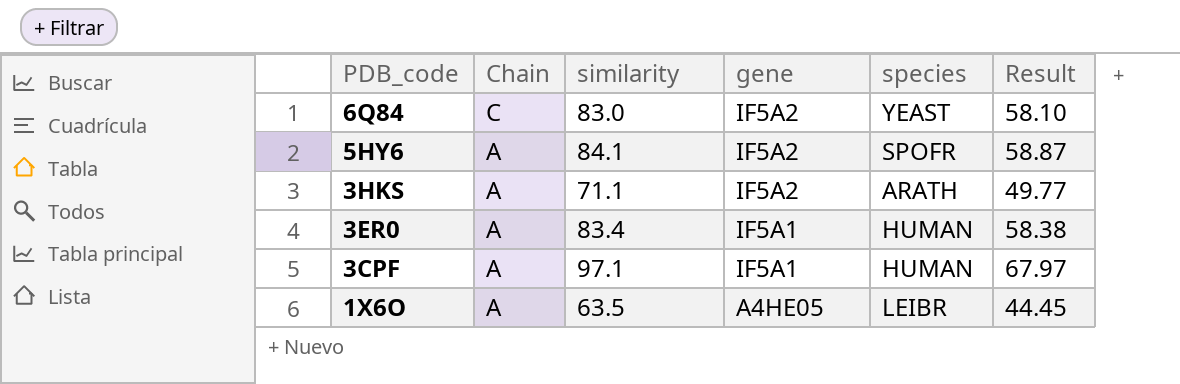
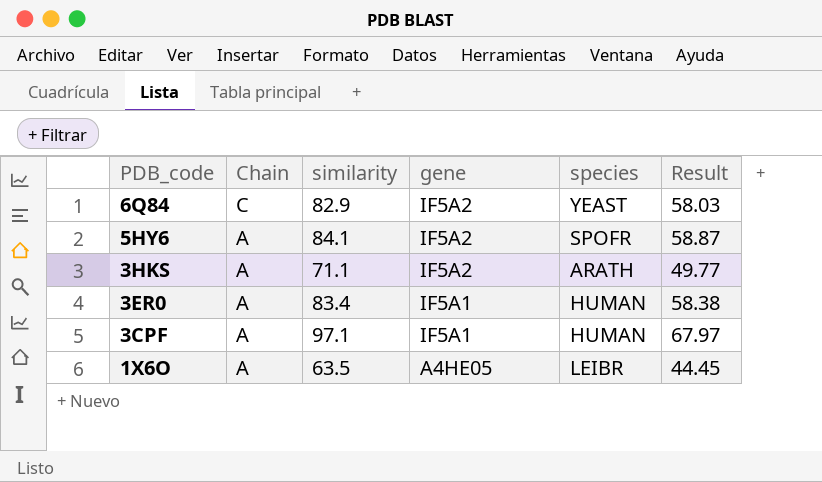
6Q84 | similarity: 83.0 -> 82.9
6Q84 | Result: 58.10 -> 58.03

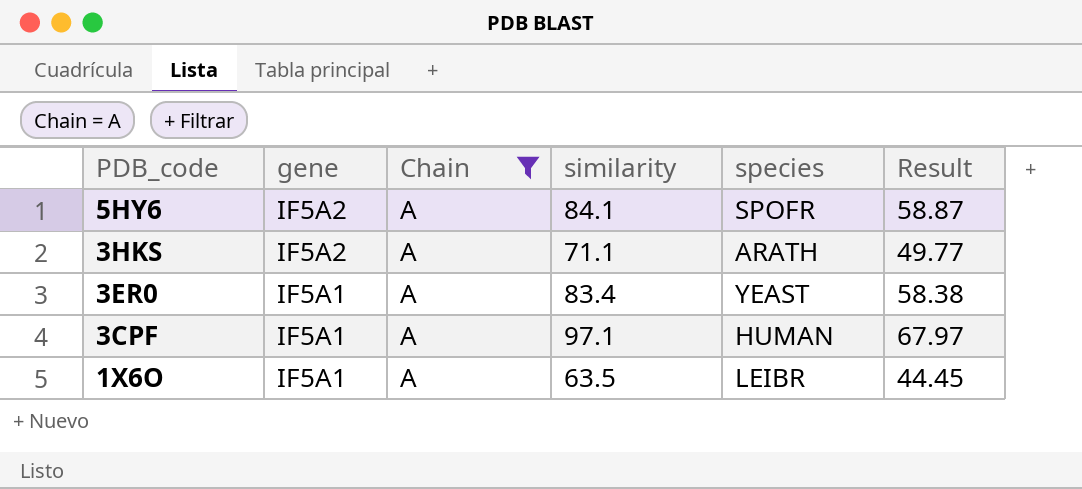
filter: none -> Chain = A
column gene | position: 4 -> 2
3ER0 | species: HUMAN -> YEAST
1X6O | gene: A4HE05 -> IF5A1

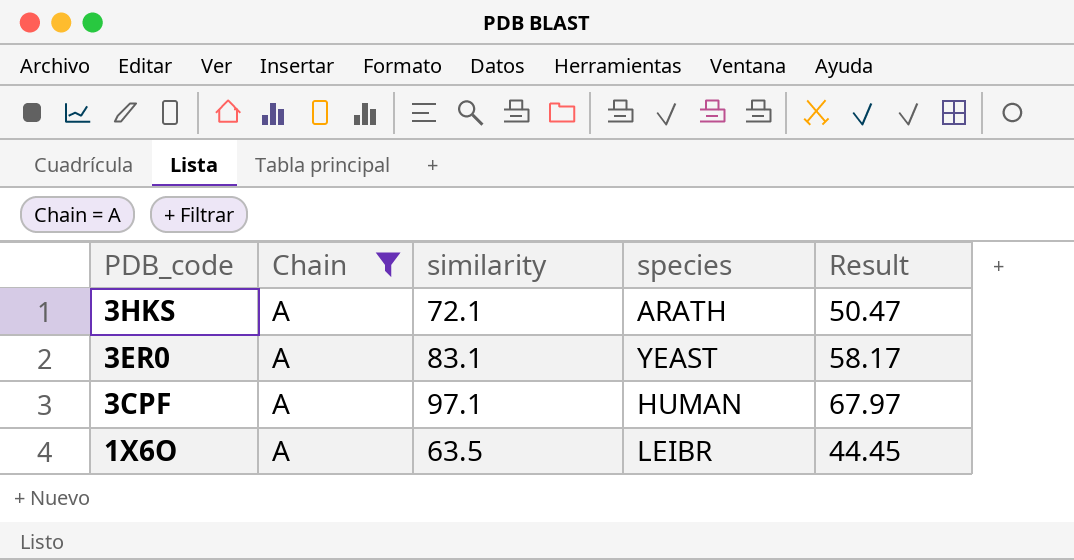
column gene | position: 2 -> none
row 5HY6: IF5A2 | A | 84.1 | SPOFR | 58.87 -> none
3HKS | similarity: 71.1 -> 72.1
3HKS | Result: 49.77 -> 50.47
3ER0 | similarity: 83.4 -> 83.1
3ER0 | Result: 58.38 -> 58.17

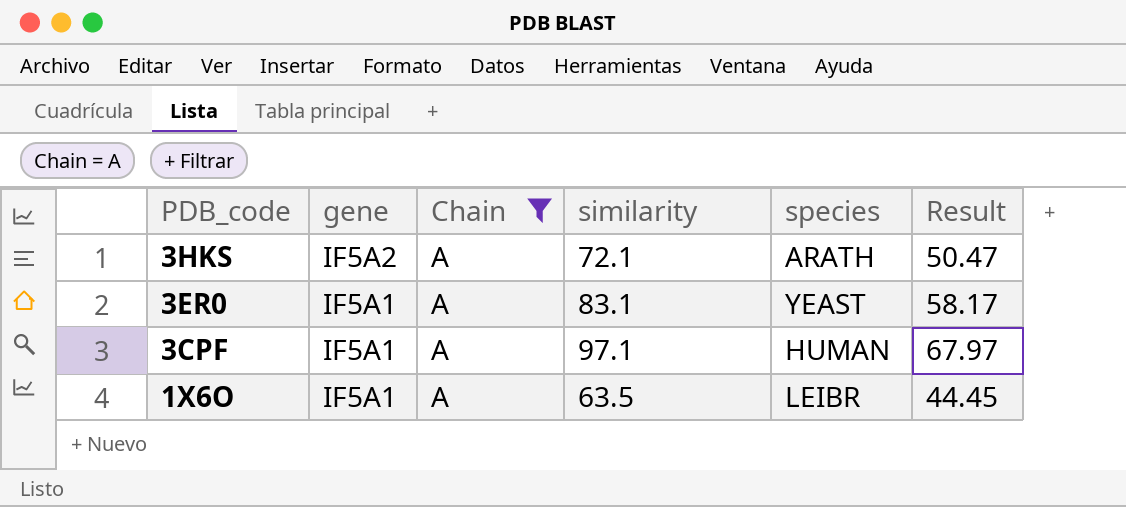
column gene | position: none -> 2

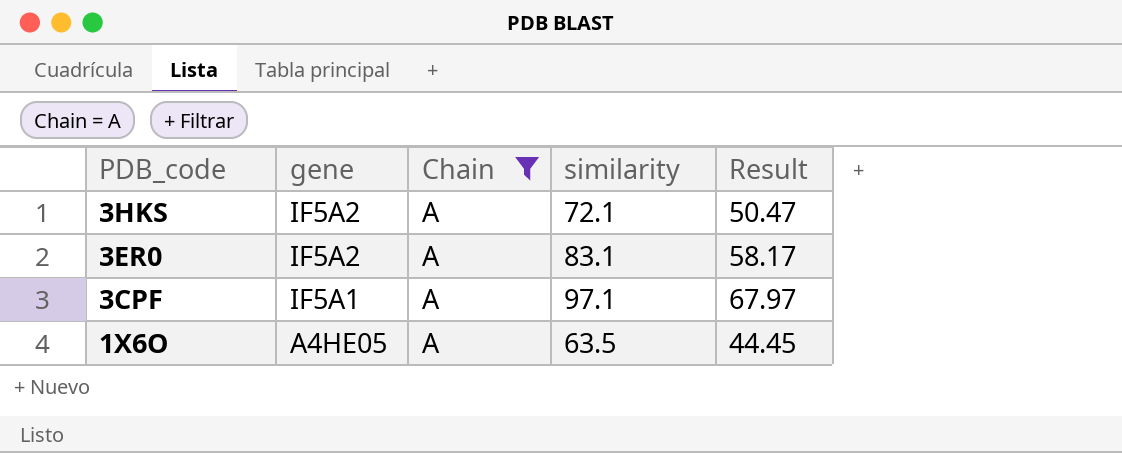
column species | position: 5 -> none
3ER0 | gene: IF5A1 -> IF5A2
1X6O | gene: IF5A1 -> A4HE05

